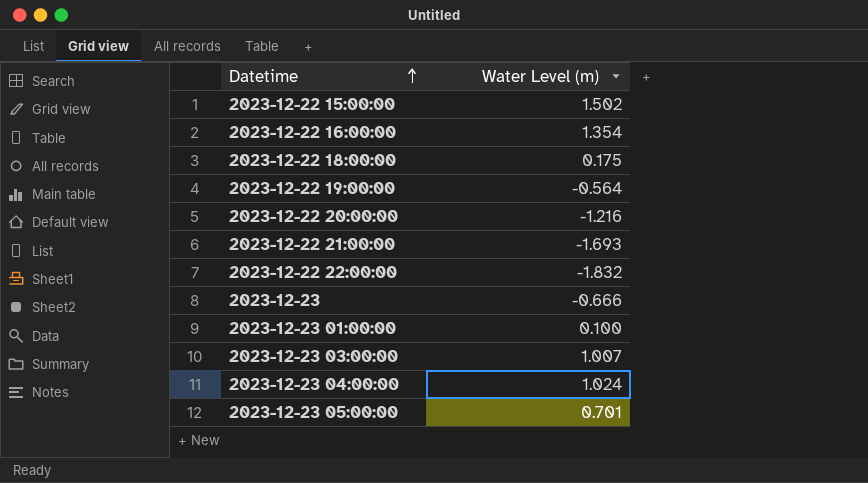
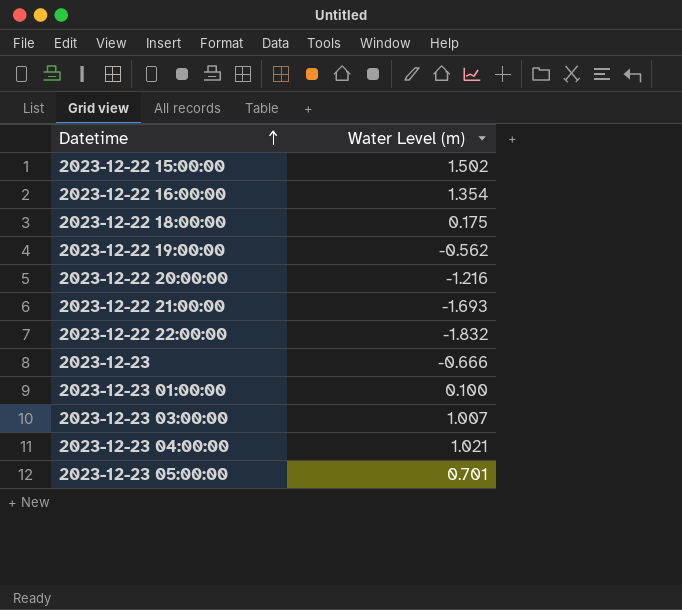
2023-12-22 19:00:00 | Water Level (m): -0.564 -> -0.562
2023-12-23 04:00:00 | Water Level (m): 1.024 -> 1.021

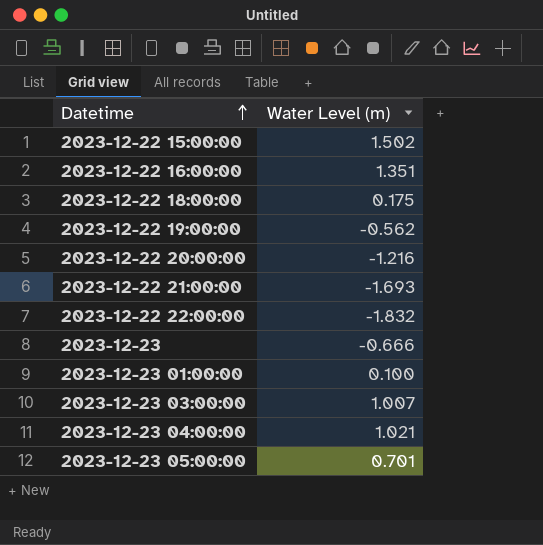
2023-12-22 16:00:00 | Water Level (m): 1.354 -> 1.351

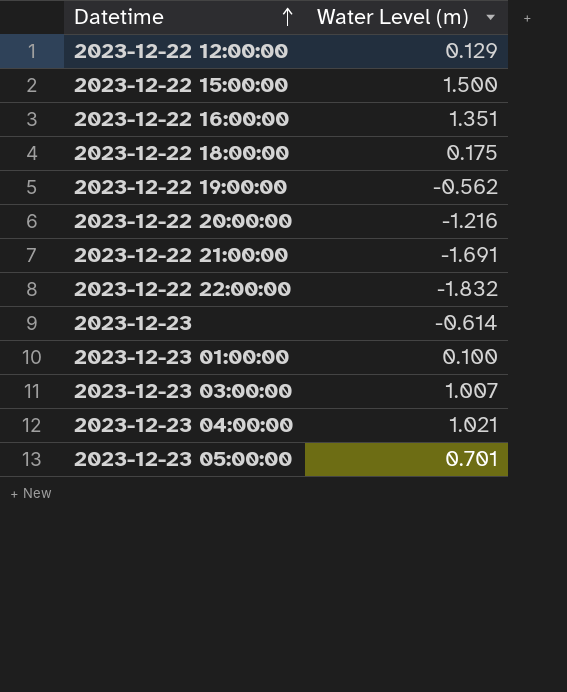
row 2023-12-22 12:00:00: none -> 0.129
2023-12-22 15:00:00 | Water Level (m): 1.502 -> 1.500
2023-12-22 21:00:00 | Water Level (m): -1.693 -> -1.691
2023-12-23 | Water Level (m): -0.666 -> -0.614

